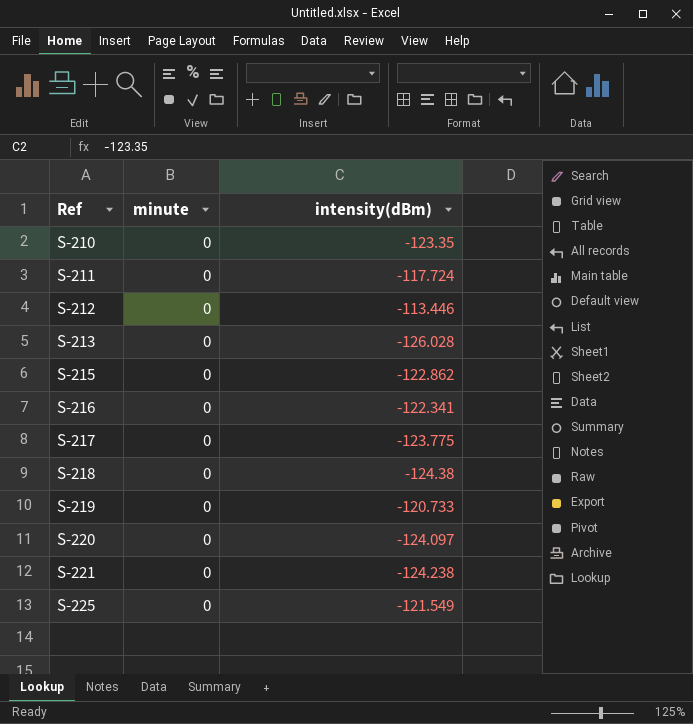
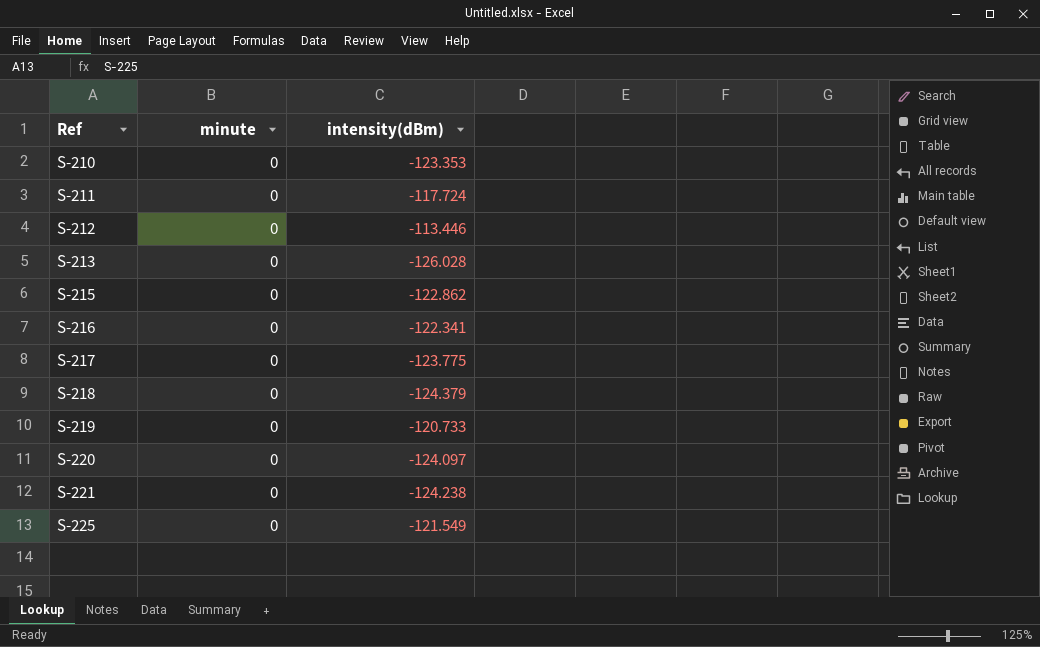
S-210 | intensity(dBm): -123.35 -> -123.353
S-218 | intensity(dBm): -124.38 -> -124.379

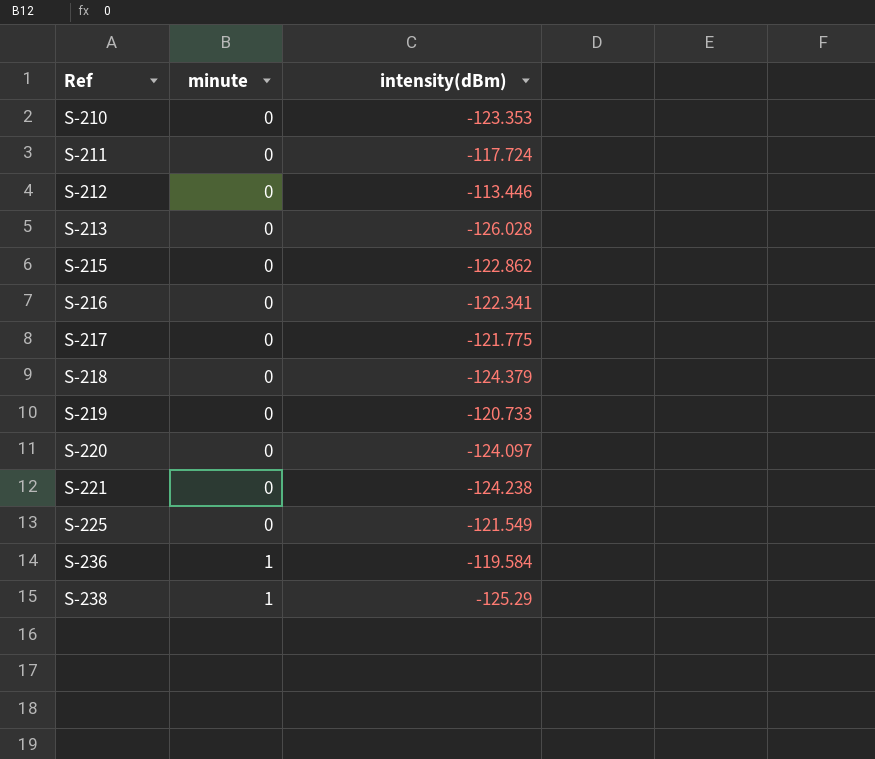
S-217 | intensity(dBm): -123.775 -> -121.775
row S-236: none -> 1 | -119.584
row S-238: none -> 1 | -125.29

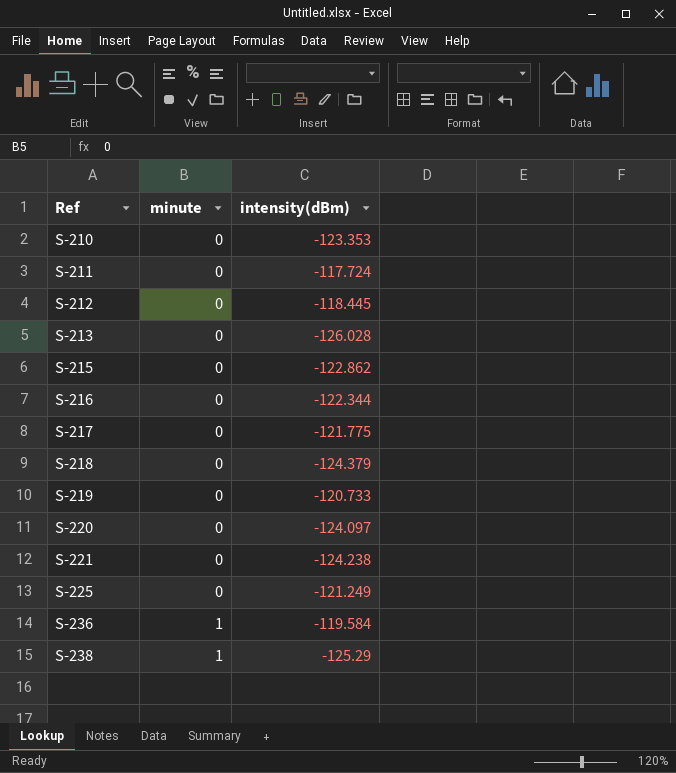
S-212 | intensity(dBm): -113.446 -> -118.445
S-216 | intensity(dBm): -122.341 -> -122.344
S-225 | intensity(dBm): -121.549 -> -121.249

